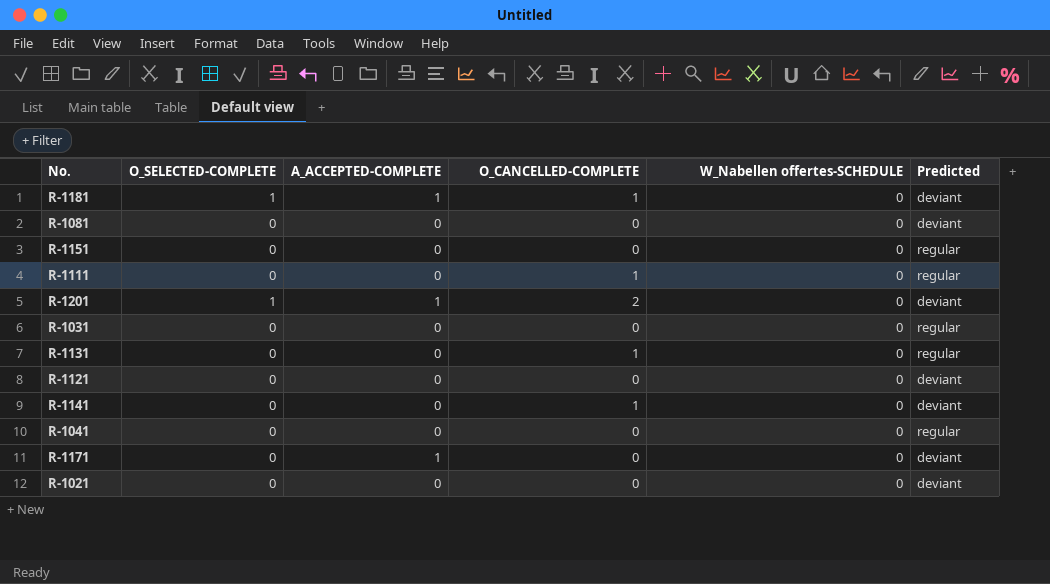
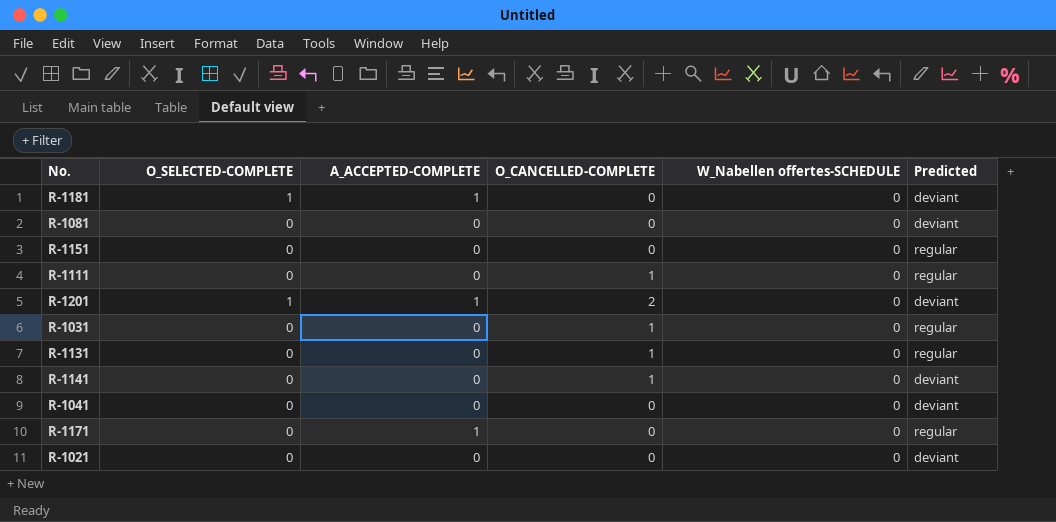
row R-1121: 0 | 0 | 0 | 0 | deviant -> none
R-1181 | O_CANCELLED-COMPLETE: 1 -> 0
R-1031 | O_CANCELLED-COMPLETE: 0 -> 1
R-1041 | Predicted: regular -> deviant
R-1171 | Predicted: deviant -> regular

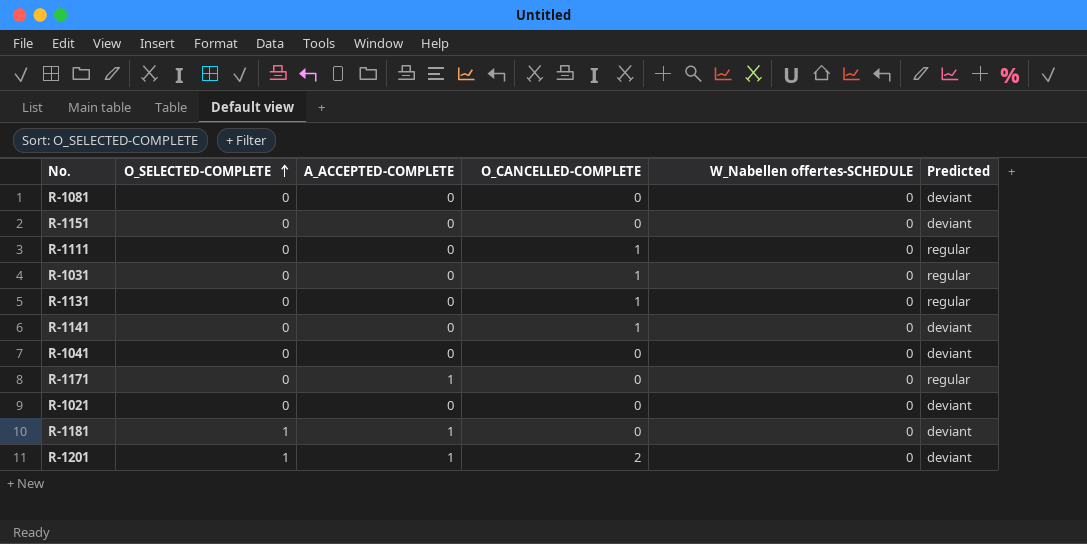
row order: none -> O_SELECTED-COMPLETE ascending
R-1151 | Predicted: regular -> deviant

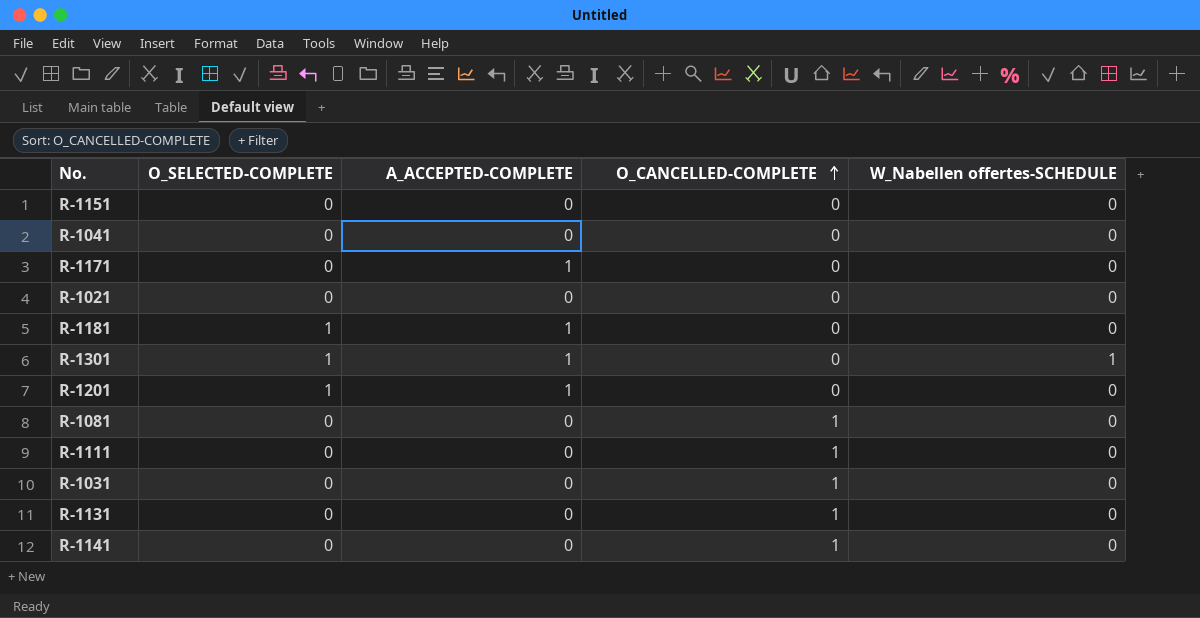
row order: O_SELECTED-COMPLETE ascending -> O_CANCELLED-COMPLETE ascending
column Predicted | position: 6 -> none
row R-1301: none -> 1 | 1 | 0 | 1
R-1201 | O_CANCELLED-COMPLETE: 2 -> 0
R-1081 | O_CANCELLED-COMPLETE: 0 -> 1

